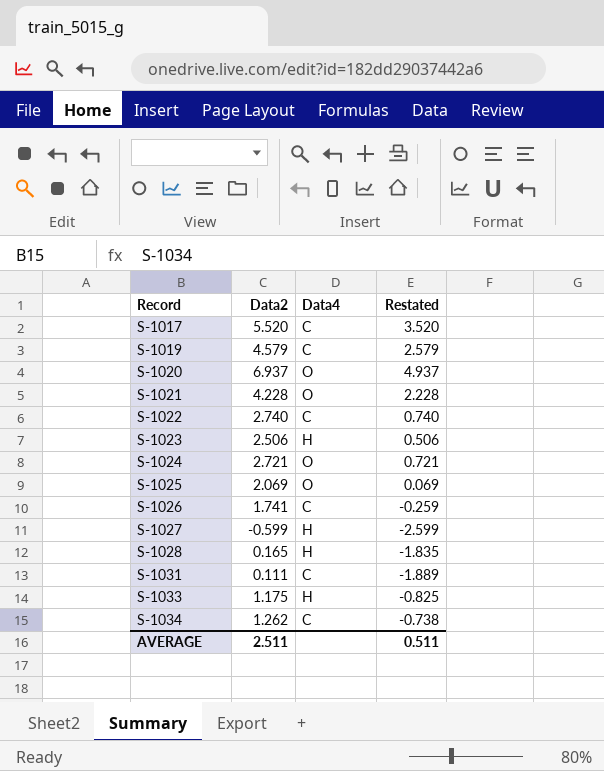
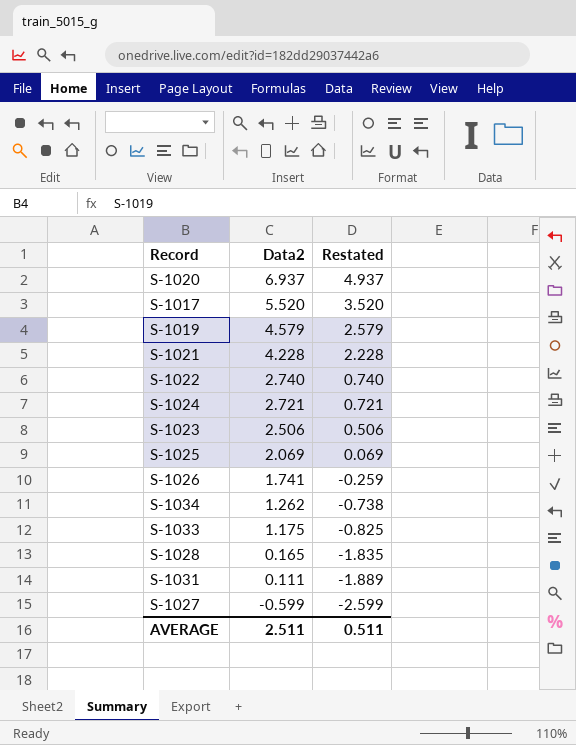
row order: Record ascending -> Data2 descending
column Data4 | position: 3 -> none

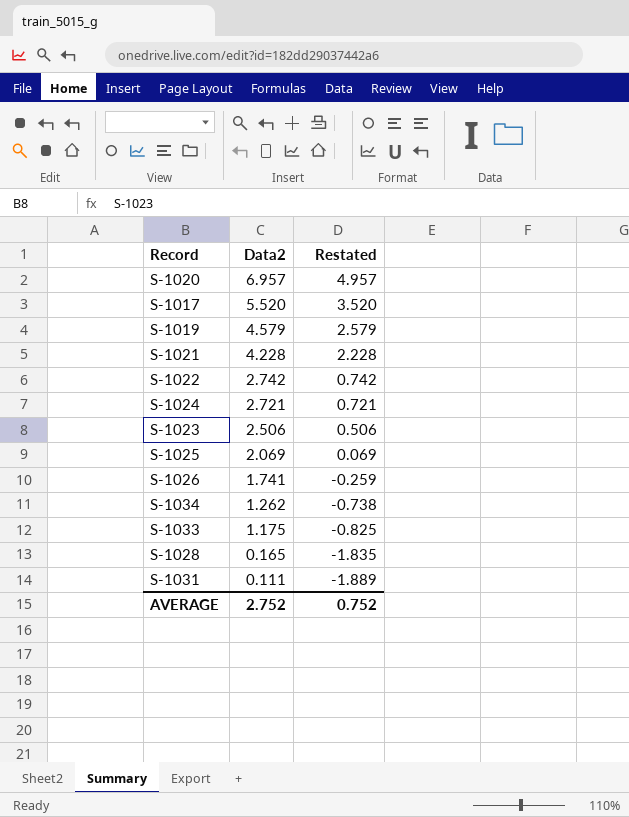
row S-1027: -0.599 | -2.599 -> none
S-1020 | Data2: 6.937 -> 6.957
S-1020 | Restated: 4.937 -> 4.957
S-1022 | Data2: 2.740 -> 2.742
S-1022 | Restated: 0.740 -> 0.742
AVERAGE | Data2: 2.511 -> 2.752
AVERAGE | Restated: 0.511 -> 0.752

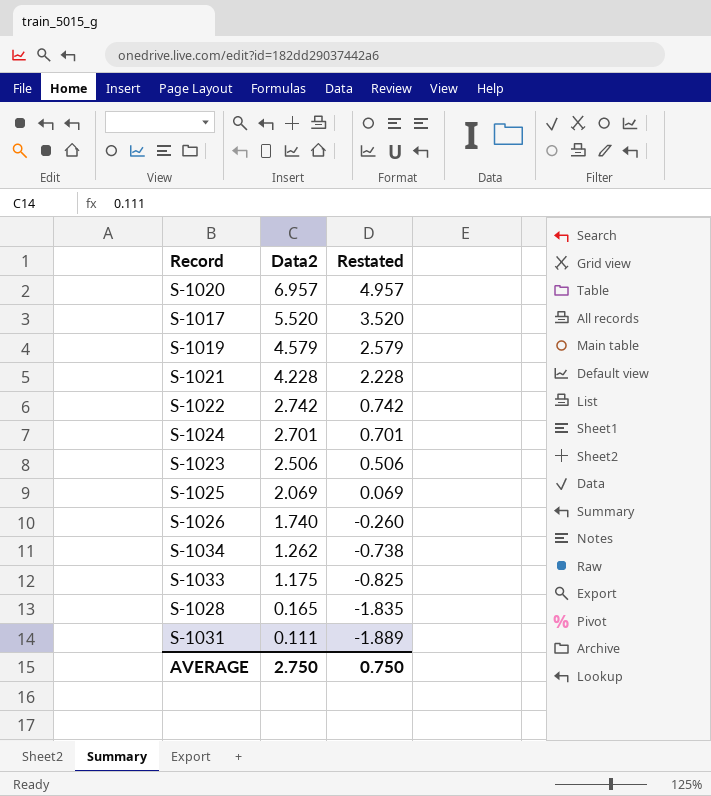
S-1024 | Data2: 2.721 -> 2.701
S-1024 | Restated: 0.721 -> 0.701
S-1026 | Data2: 1.741 -> 1.740
S-1026 | Restated: -0.259 -> -0.260
AVERAGE | Data2: 2.752 -> 2.750
AVERAGE | Restated: 0.752 -> 0.750

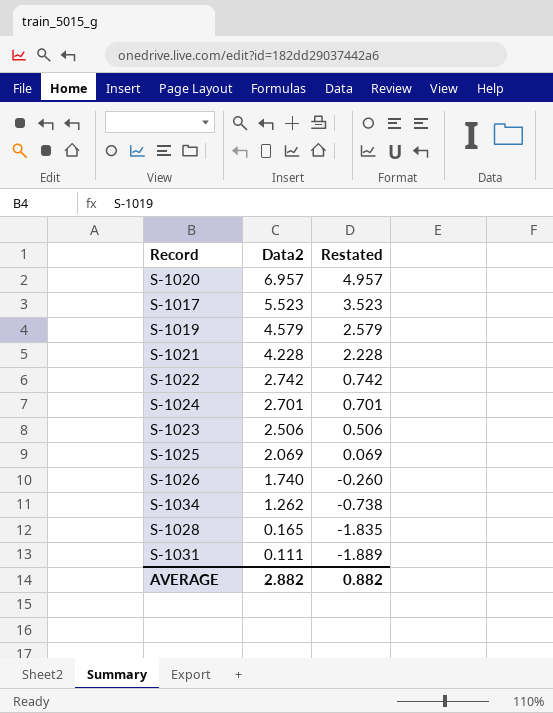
row S-1033: 1.175 | -0.825 -> none
S-1017 | Data2: 5.520 -> 5.523
S-1017 | Restated: 3.520 -> 3.523
AVERAGE | Data2: 2.750 -> 2.882
AVERAGE | Restated: 0.750 -> 0.882

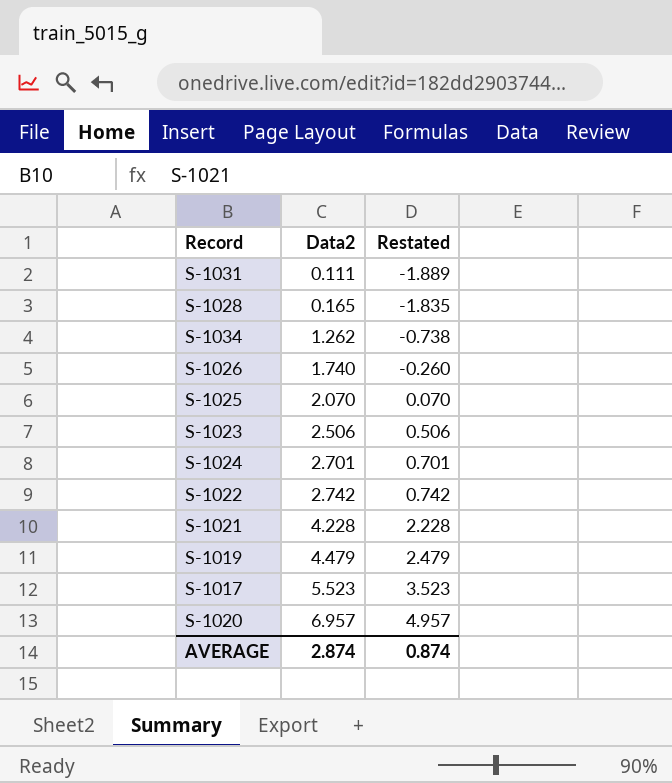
row order: Data2 descending -> Data2 ascending
S-1025 | Data2: 2.069 -> 2.070
S-1025 | Restated: 0.069 -> 0.070
S-1019 | Data2: 4.579 -> 4.479
S-1019 | Restated: 2.579 -> 2.479
AVERAGE | Data2: 2.882 -> 2.874
AVERAGE | Restated: 0.882 -> 0.874

